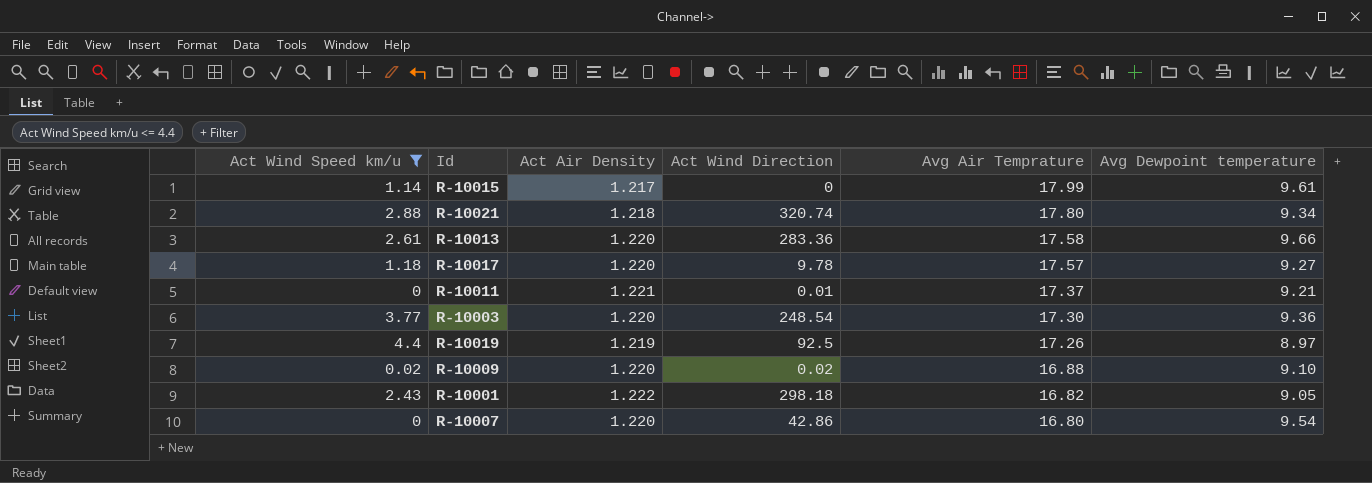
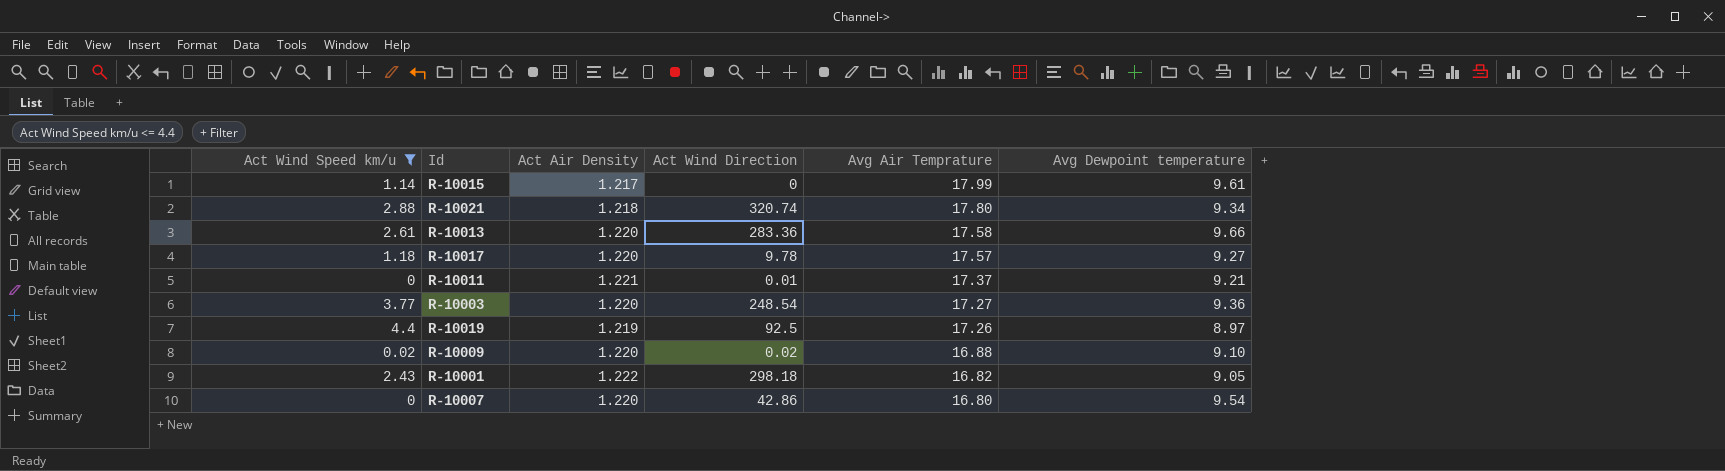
R-10003 | Avg Air Temprature: 17.30 -> 17.27

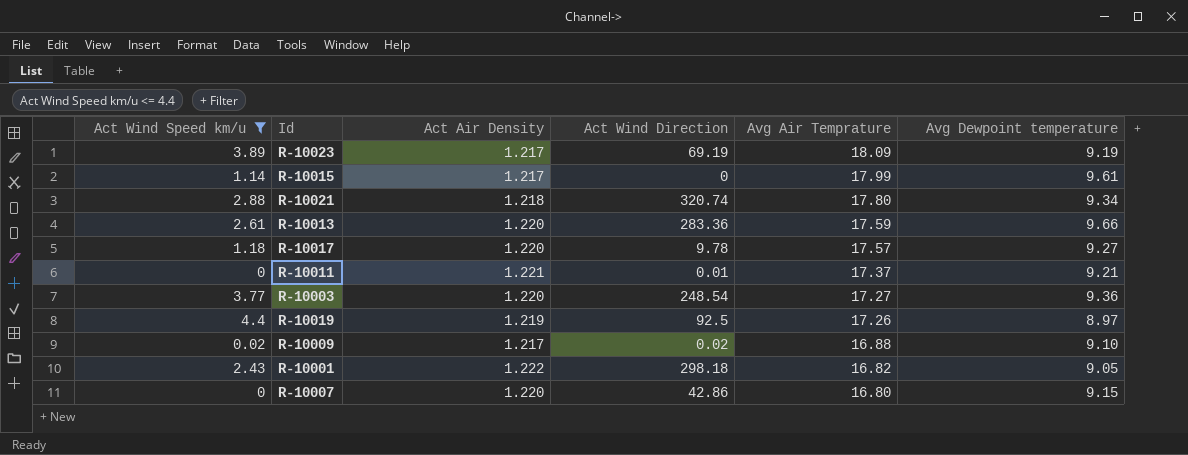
row R-10023: none -> 3.89 | 1.217 | 69.19 | 18.09 | 9.19
R-10013 | Avg Air Temprature: 17.58 -> 17.59
R-10009 | Act Air Density: 1.220 -> 1.217
R-10007 | Avg Dewpoint temperature: 9.54 -> 9.15

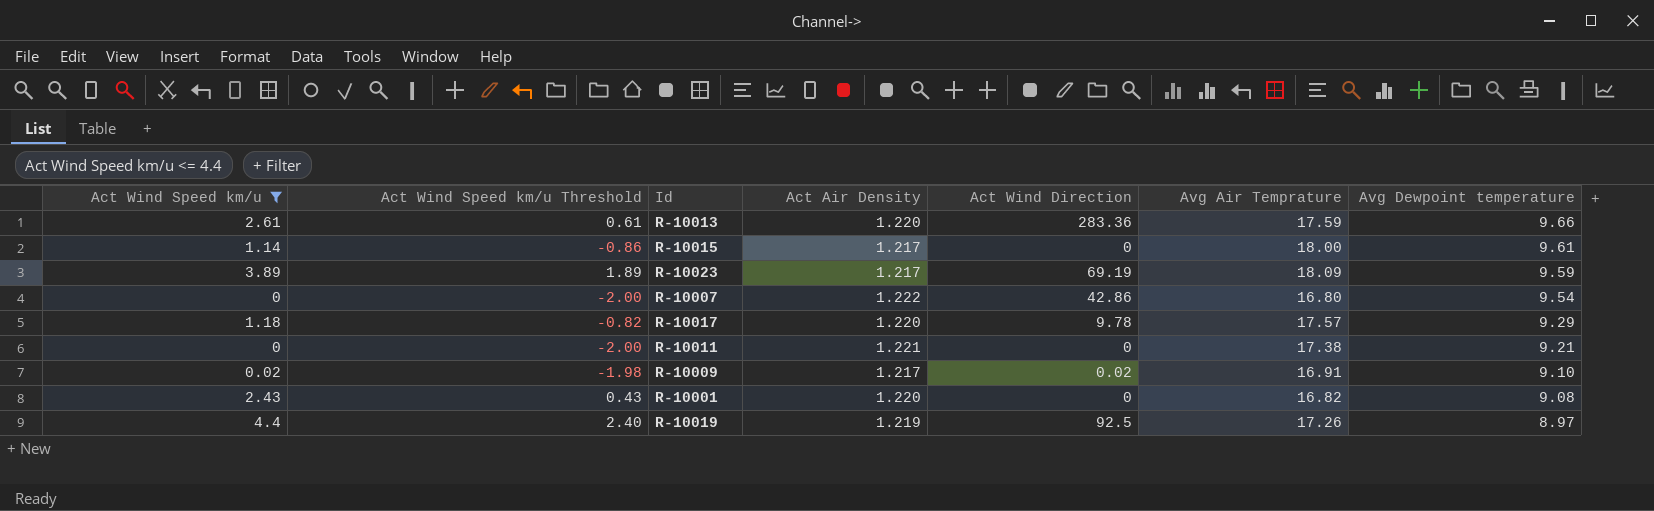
row order: Avg Air Temprature descending -> Avg Dewpoint temperature descending
column Act Wind Speed km/u Threshold | formula: none -> [Act Wind Speed km/u] - 2
row R-10021: 2.88 | 1.218 | 320.74 | 17.80 | 9.34 -> none
row R-10003: 3.77 | 1.220 | 248.54 | 17.27 | 9.36 -> none
R-10015 | Avg Air Temprature: 17.99 -> 18.00
R-10023 | Avg Dewpoint temperature: 9.19 -> 9.59
R-10007 | Act Air Density: 1.220 -> 1.222
R-10007 | Avg Dewpoint temperature: 9.15 -> 9.54
R-10017 | Avg Dewpoint temperature: 9.27 -> 9.29
R-10011 | Act Wind Direction: 0.01 -> 0
R-10011 | Avg Air Temprature: 17.37 -> 17.38
R-10009 | Avg Air Temprature: 16.88 -> 16.91
R-10001 | Act Air Density: 1.222 -> 1.220
R-10001 | Act Wind Direction: 298.18 -> 0
R-10001 | Avg Dewpoint temperature: 9.05 -> 9.08

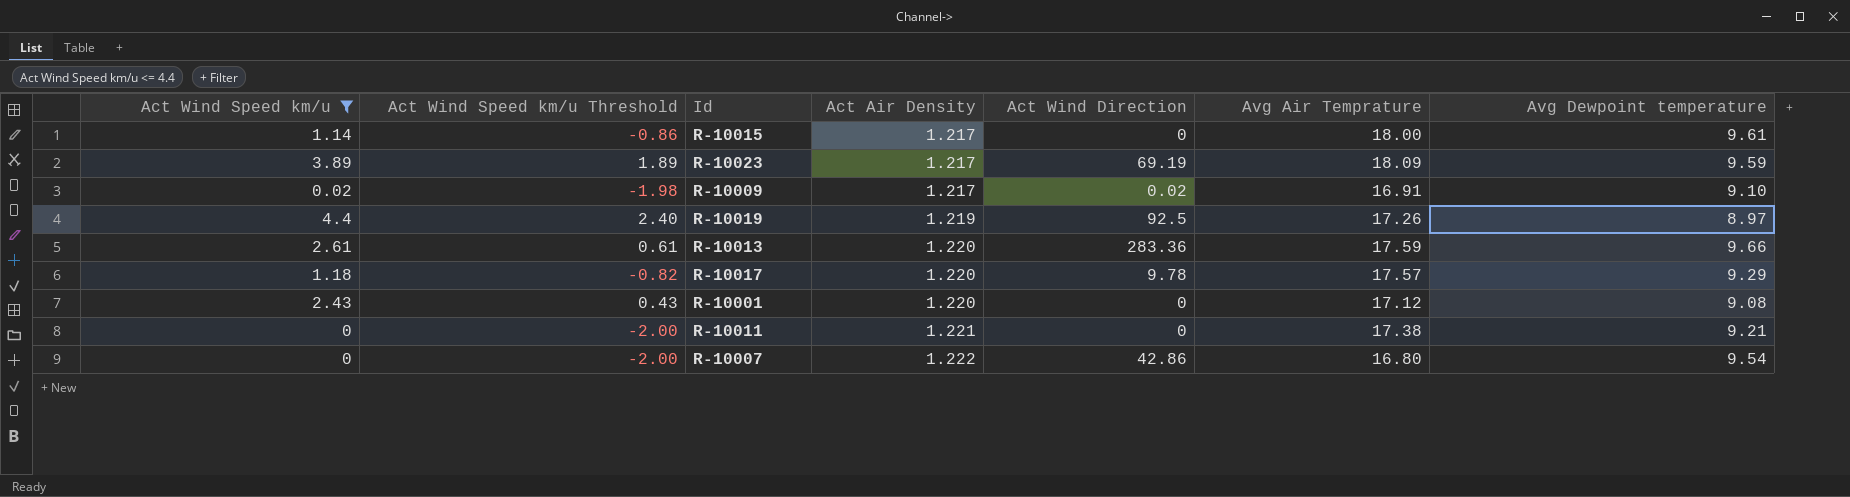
row order: Avg Dewpoint temperature descending -> Act Air Density ascending
R-10001 | Avg Air Temprature: 16.82 -> 17.12

